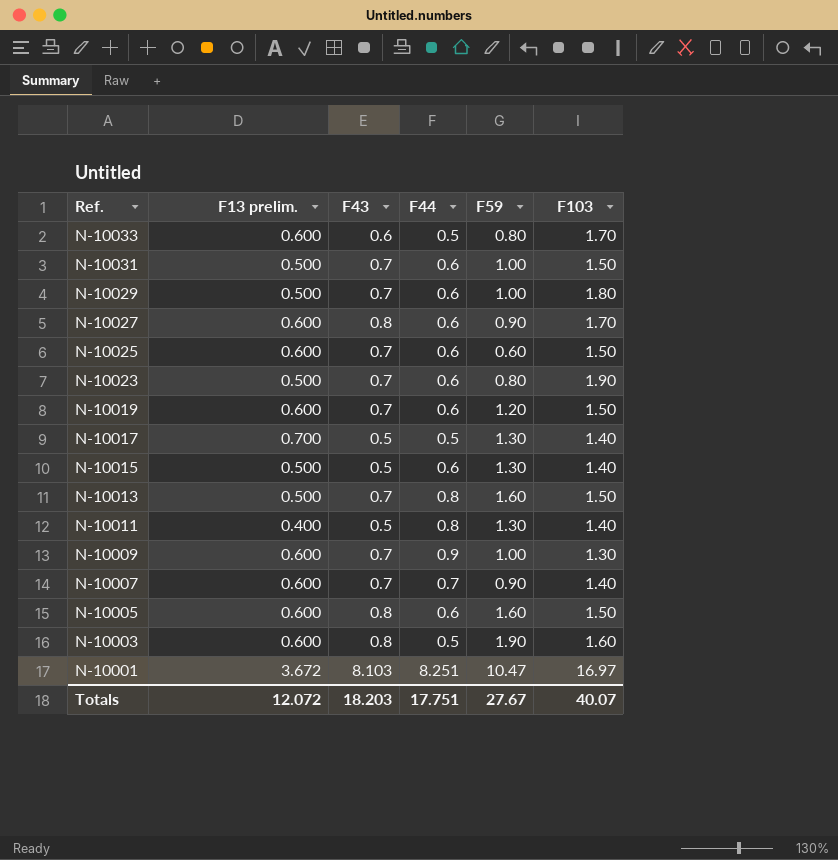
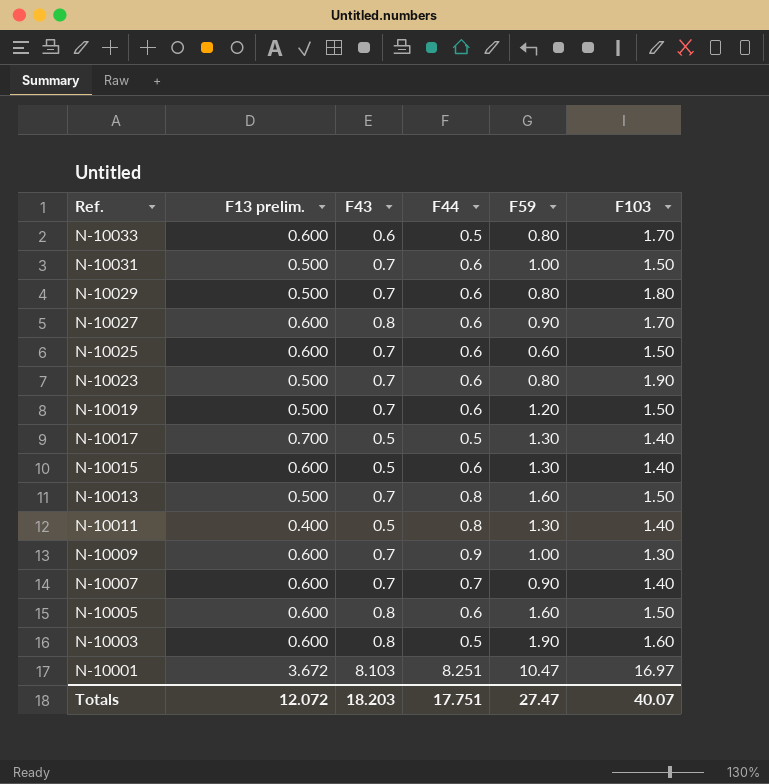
N-10029 | F59: 1.00 -> 0.80
N-10019 | F13 prelim.: 0.600 -> 0.500
N-10015 | F13 prelim.: 0.500 -> 0.600
Totals | F59: 27.67 -> 27.47

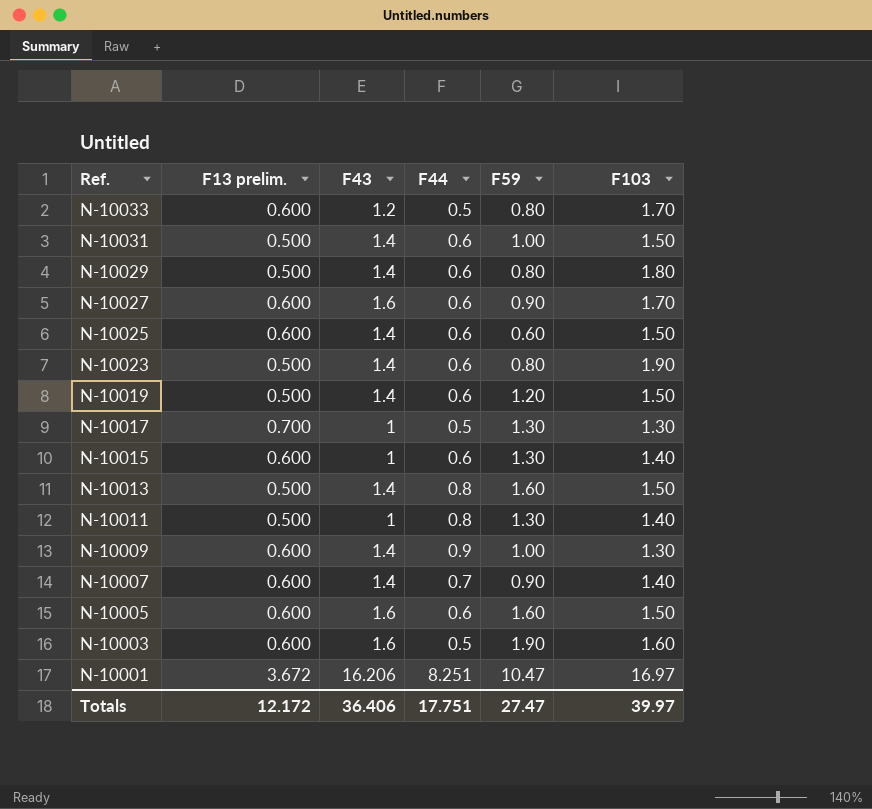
N-10033 | F43: 0.6 -> 1.2
N-10031 | F43: 0.7 -> 1.4
N-10029 | F43: 0.7 -> 1.4
N-10027 | F43: 0.8 -> 1.6
N-10025 | F43: 0.7 -> 1.4
N-10023 | F43: 0.7 -> 1.4
N-10019 | F43: 0.7 -> 1.4
N-10017 | F43: 0.5 -> 1
N-10017 | F103: 1.40 -> 1.30
N-10015 | F43: 0.5 -> 1
N-10013 | F43: 0.7 -> 1.4
N-10011 | F13 prelim.: 0.400 -> 0.500
N-10011 | F43: 0.5 -> 1
N-10009 | F43: 0.7 -> 1.4
N-10007 | F43: 0.7 -> 1.4
N-10005 | F43: 0.8 -> 1.6
N-10003 | F43: 0.8 -> 1.6
N-10001 | F43: 8.103 -> 16.206
Totals | F13 prelim.: 12.072 -> 12.172
Totals | F43: 18.203 -> 36.406
Totals | F103: 40.07 -> 39.97

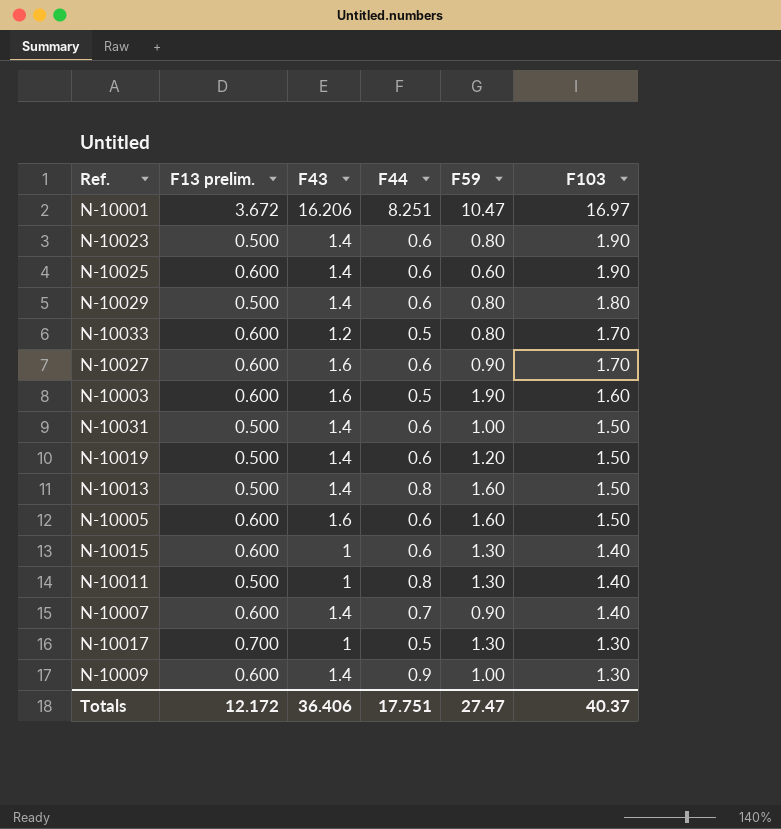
row order: Ref. descending -> F103 descending
N-10025 | F103: 1.50 -> 1.90
Totals | F103: 39.97 -> 40.37

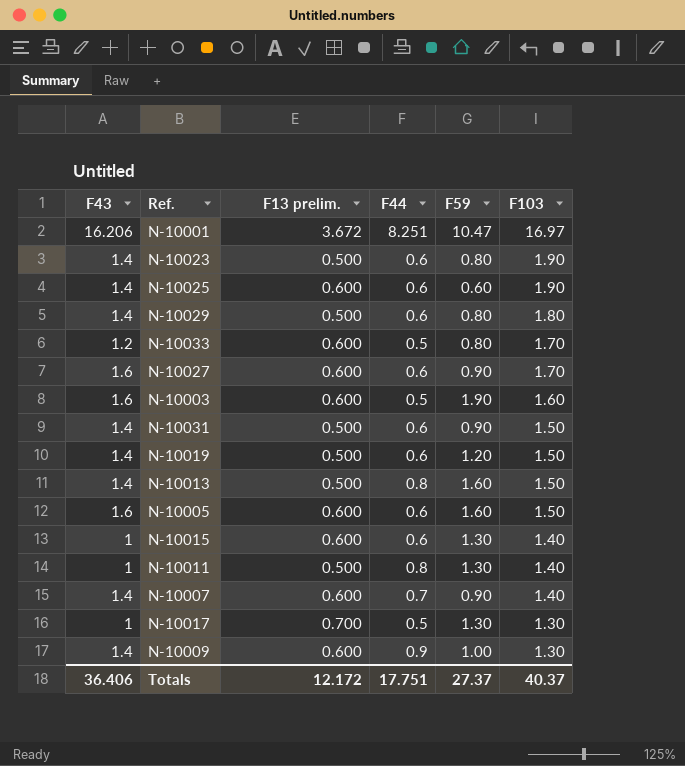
column F43 | position: 3 -> 1
N-10031 | F59: 1.00 -> 0.90
Totals | F59: 27.47 -> 27.37

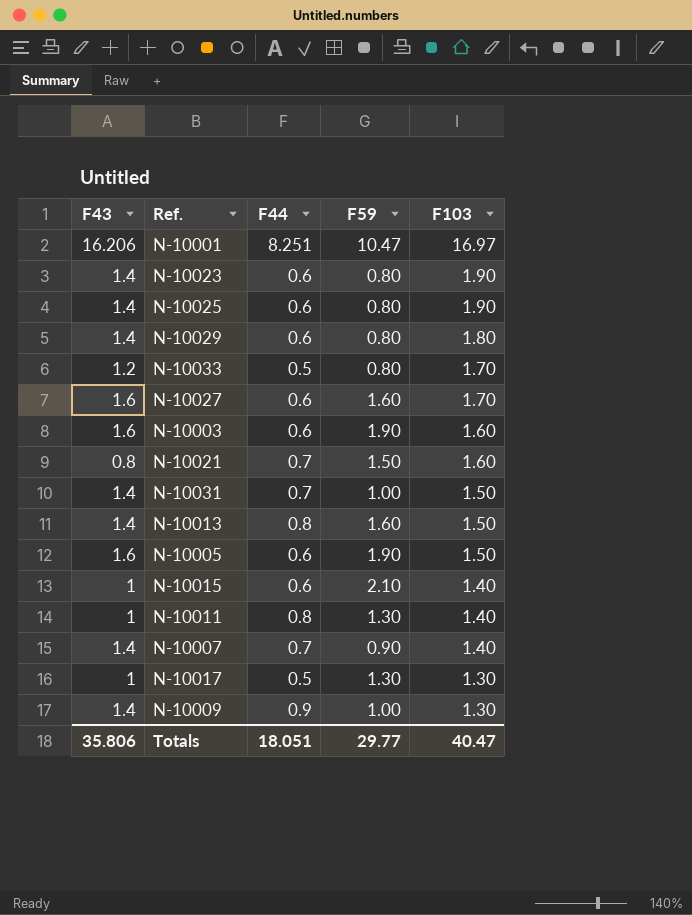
column F13 prelim. | position: 3 -> none
row N-10019: 1.4 | 0.500 | 0.6 | 1.20 | 1.50 -> none
N-10025 | F59: 0.60 -> 0.80
N-10027 | F59: 0.90 -> 1.60
N-10003 | F44: 0.5 -> 0.6
row N-10021: none -> 0.8 | 0.7 | 1.50 | 1.60
N-10031 | F44: 0.6 -> 0.7
N-10031 | F59: 0.90 -> 1.00
N-10005 | F59: 1.60 -> 1.90
N-10015 | F59: 1.30 -> 2.10
Totals | F43: 36.406 -> 35.806
Totals | F44: 17.751 -> 18.051
Totals | F59: 27.37 -> 29.77
Totals | F103: 40.37 -> 40.47

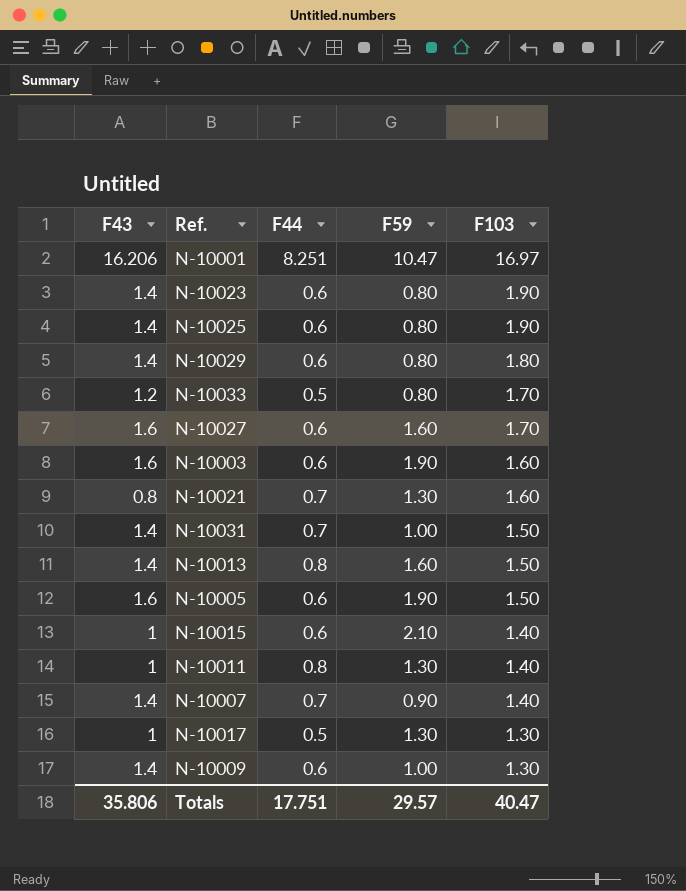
N-10021 | F59: 1.50 -> 1.30
N-10009 | F44: 0.9 -> 0.6
Totals | F44: 18.051 -> 17.751
Totals | F59: 29.77 -> 29.57

